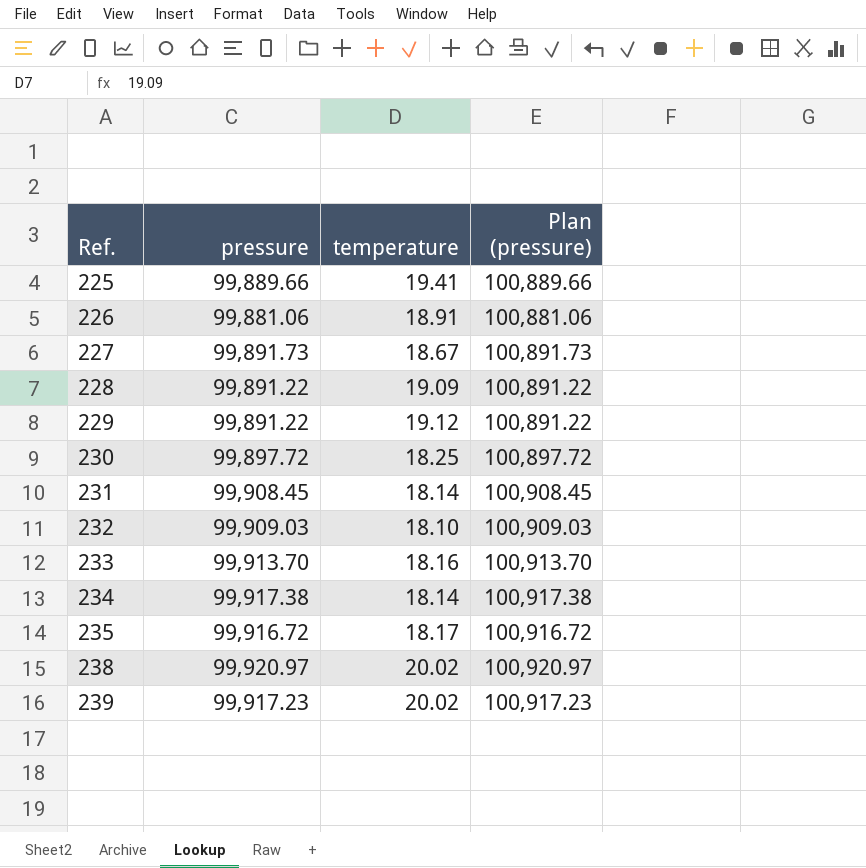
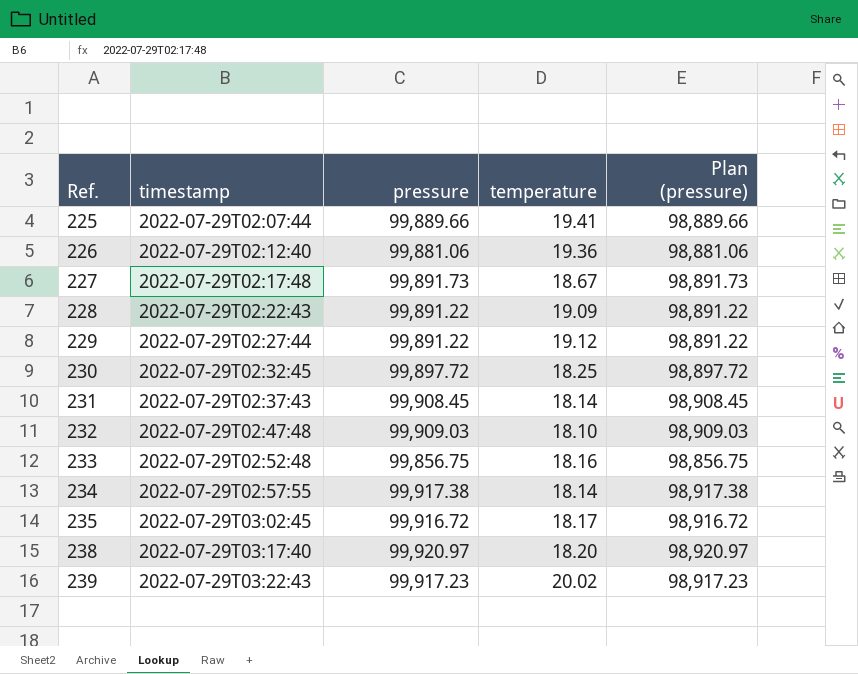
column timestamp | position: none -> 2
column Plan (pressure) | formula: [pressure] + 1000 -> [pressure] - 1000
226 | temperature: 18.91 -> 19.36
233 | pressure: 99,913.70 -> 99,856.75
238 | temperature: 20.02 -> 18.20

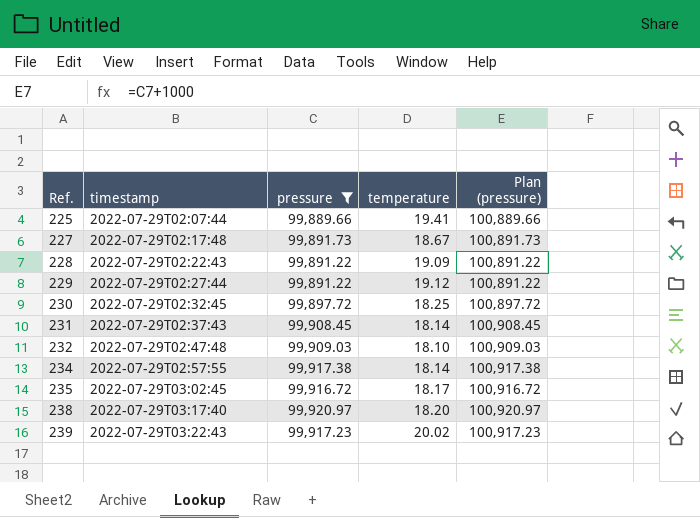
filter: none -> pressure >= 99,889.66
column Plan (pressure) | formula: [pressure] - 1000 -> [pressure] + 1000

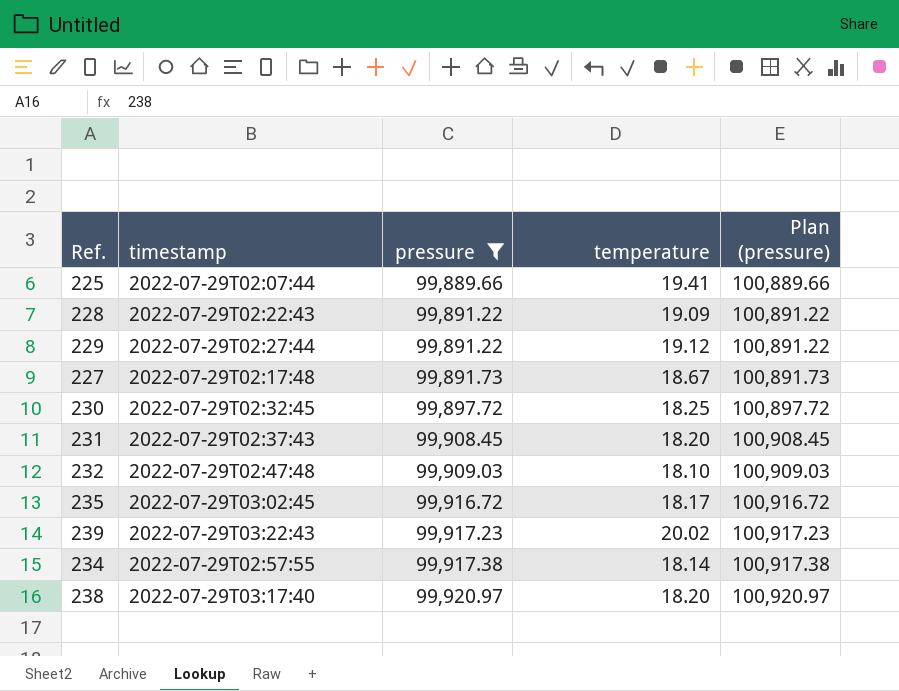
row order: Ref. ascending -> pressure ascending
231 | temperature: 18.14 -> 18.20

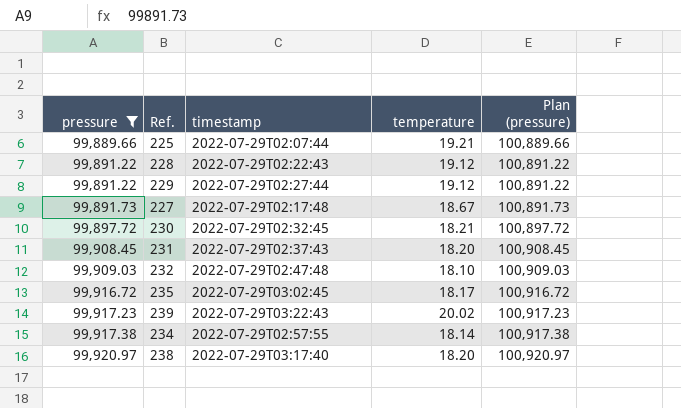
column pressure | position: 3 -> 1
225 | temperature: 19.41 -> 19.21
228 | temperature: 19.09 -> 19.12
230 | temperature: 18.25 -> 18.21

